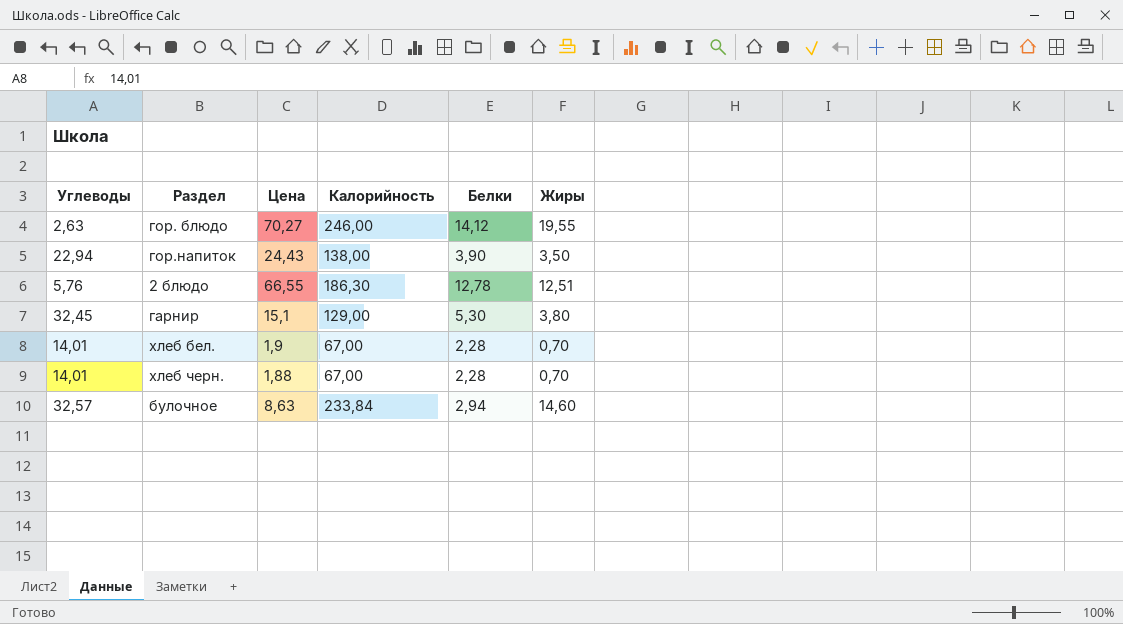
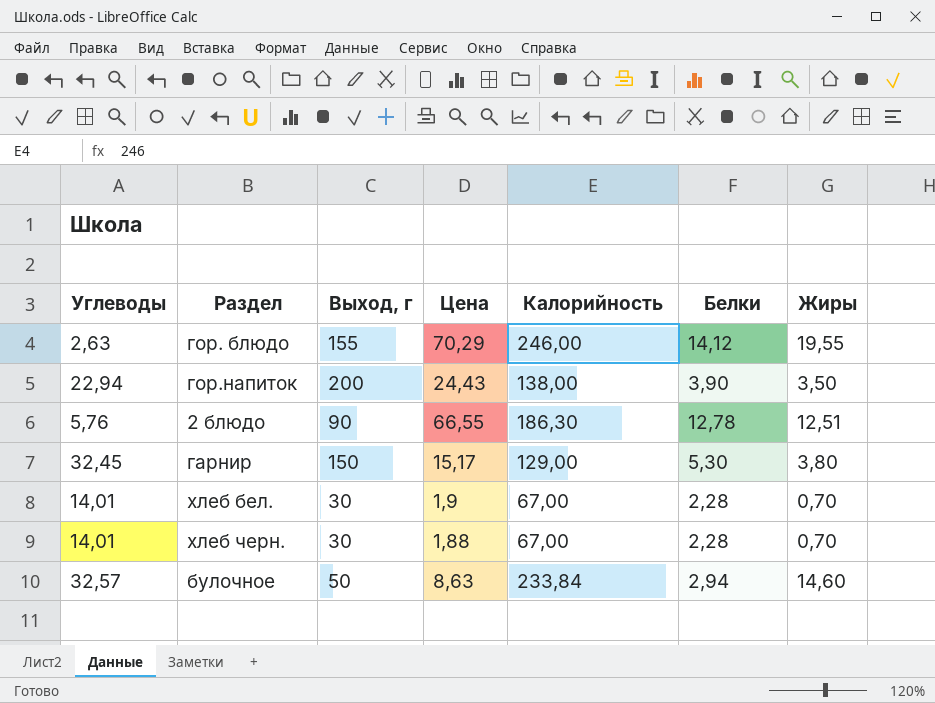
column Выход, г | position: none -> 3
гор. блюдо | Цена: 70,27 -> 70,29
гарнир | Цена: 15,1 -> 15,17

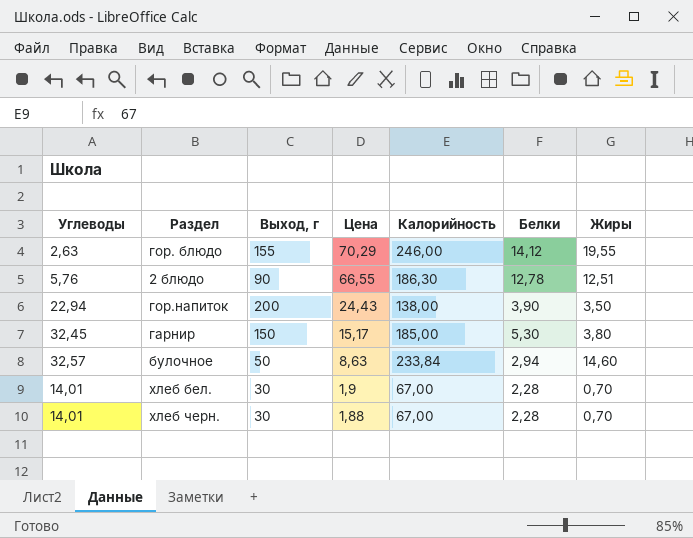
row order: none -> Цена descending
гарнир | Калорийность: 129,00 -> 185,00

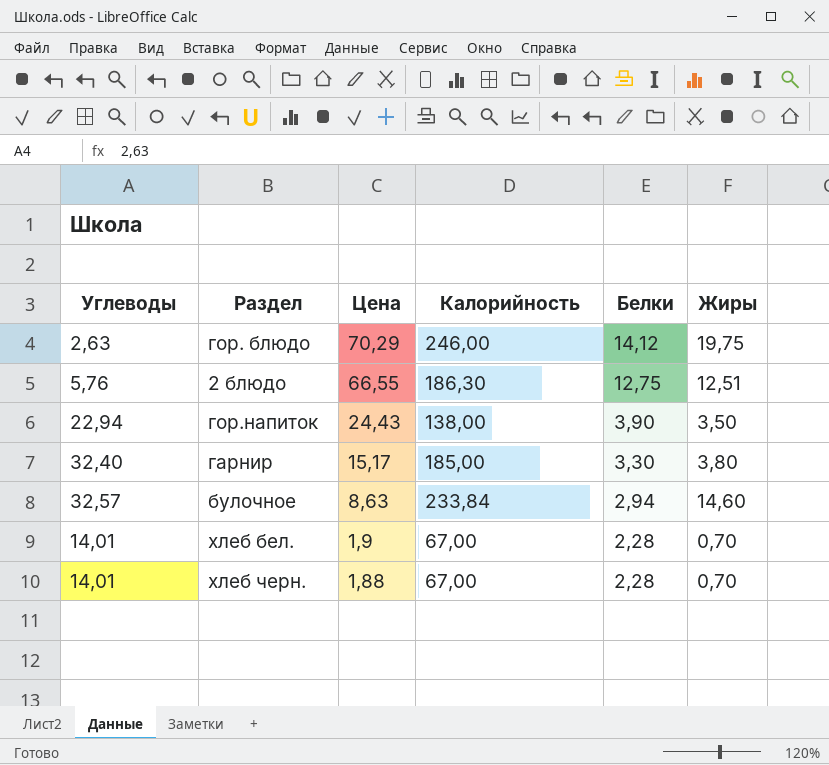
column Выход, г | position: 3 -> none
гор. блюдо | Жиры: 19,55 -> 19,75
2 блюдо | Белки: 12,78 -> 12,75
гарнир | Углеводы: 32,45 -> 32,40
гарнир | Белки: 5,30 -> 3,30

